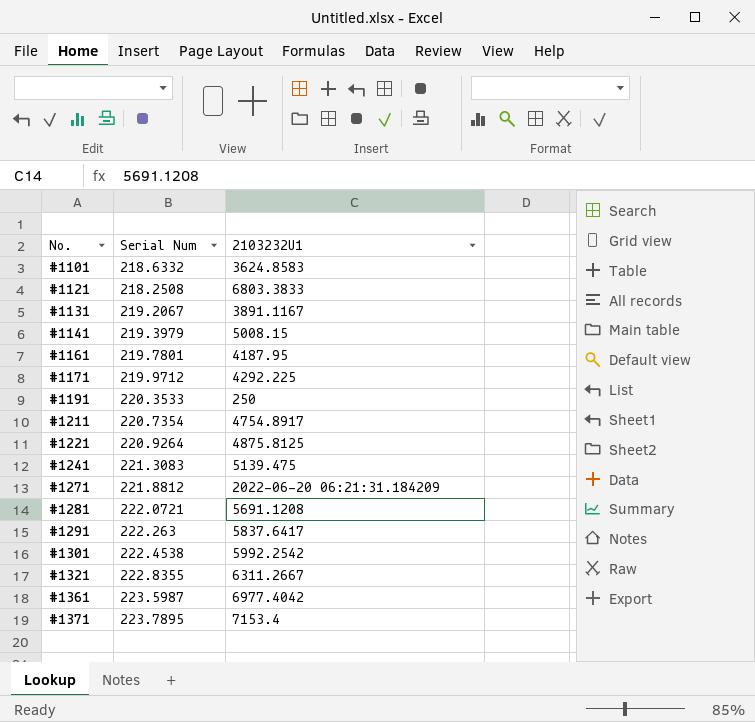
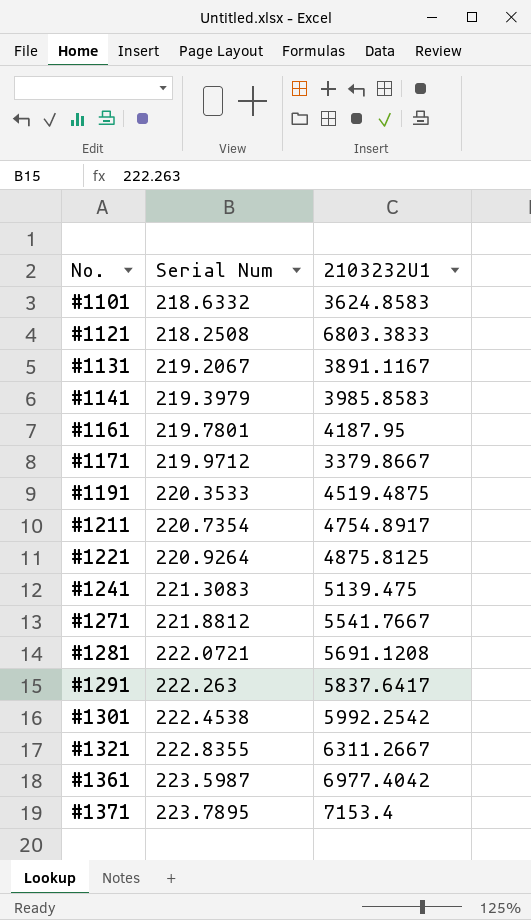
#1141 | 2103232U1: 5008.15 -> 3985.8583
#1171 | 2103232U1: 4292.225 -> 3379.8667
#1191 | 2103232U1: 250 -> 4519.4875
#1271 | 2103232U1: 2022-06-20 06:21:31.184209 -> 5541.7667

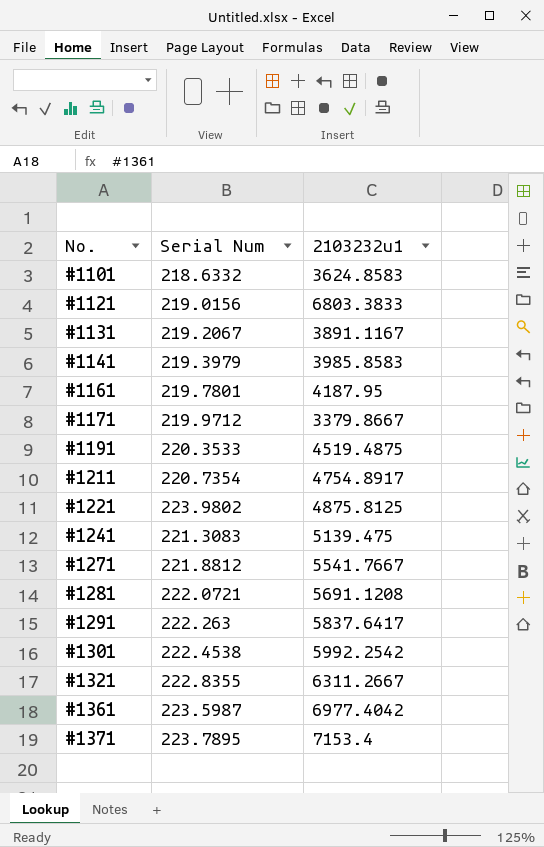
column name: 2103232U1 -> 2103232u1
#1121 | Serial Num: 218.2508 -> 219.0156
#1221 | Serial Num: 220.9264 -> 223.9802

